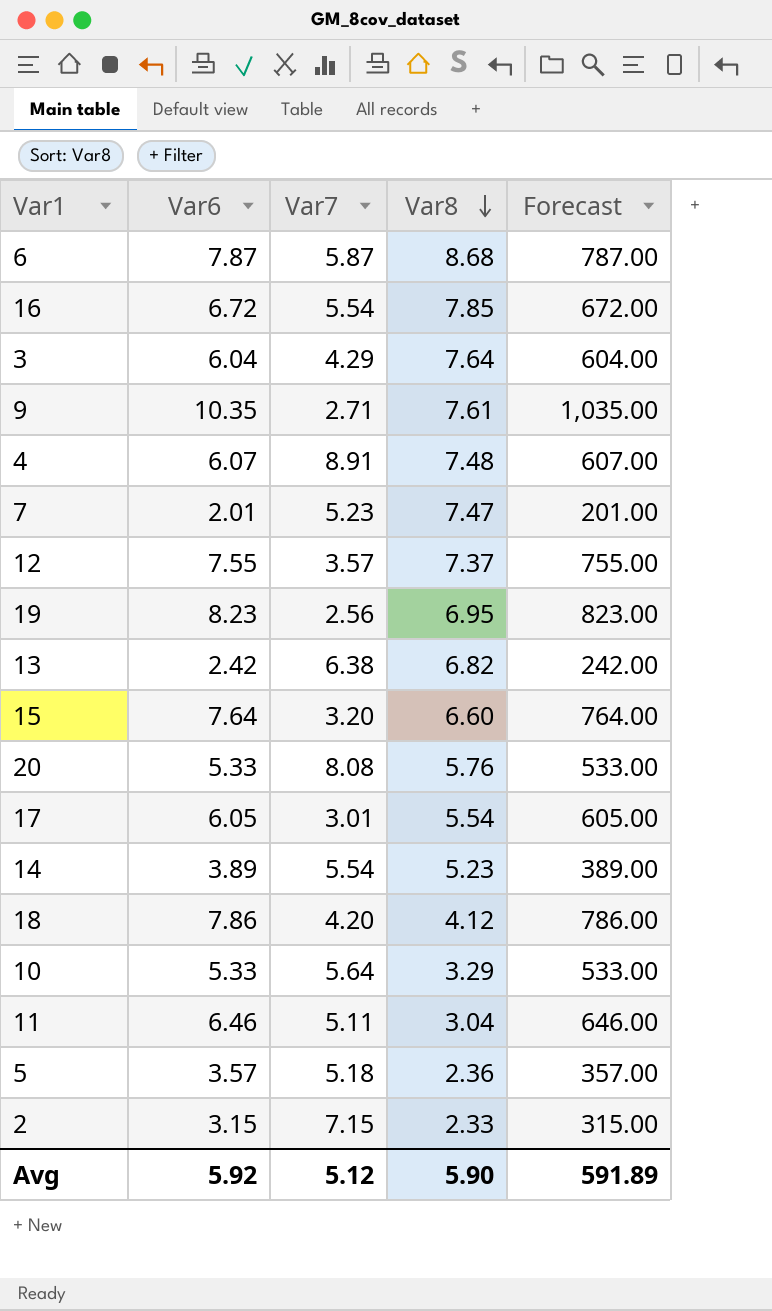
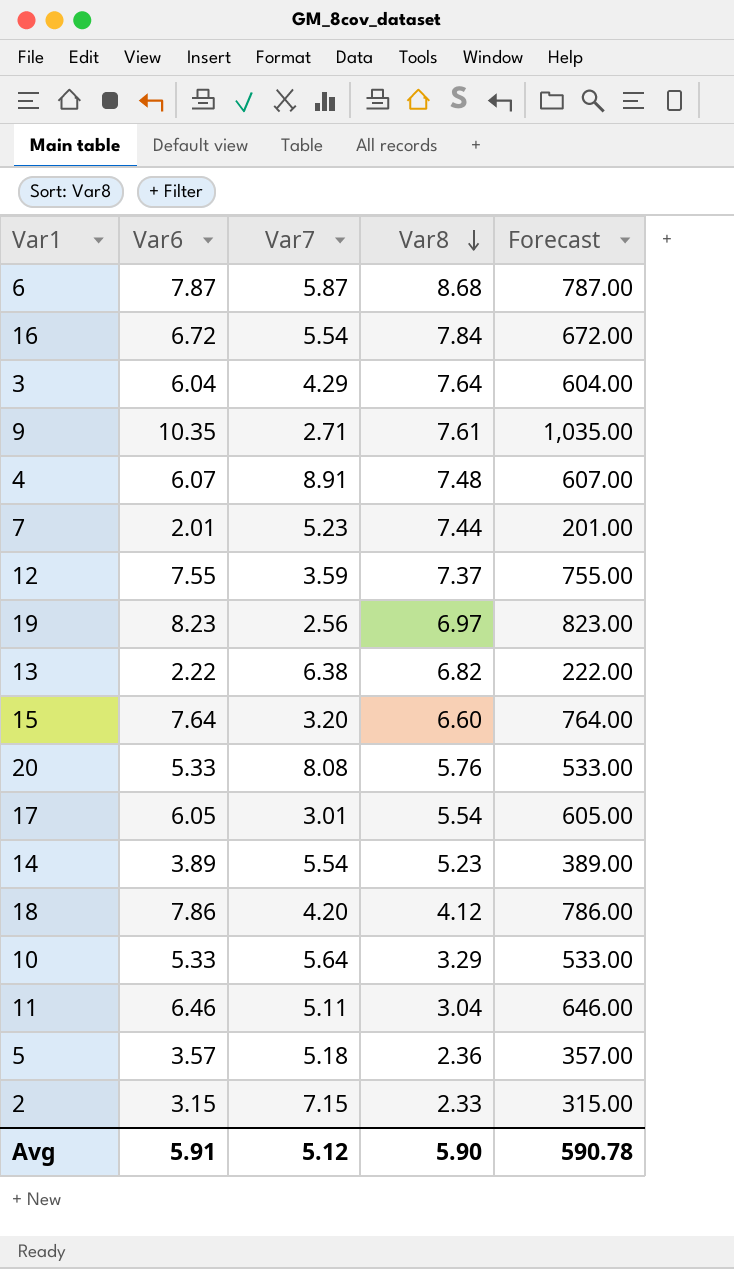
16 | Var8: 7.85 -> 7.84
7 | Var8: 7.47 -> 7.44
12 | Var7: 3.57 -> 3.59
19 | Var8: 6.95 -> 6.97
13 | Var6: 2.42 -> 2.22
13 | Forecast: 242.00 -> 222.00
Avg | Var6: 5.92 -> 5.91
Avg | Forecast: 591.89 -> 590.78

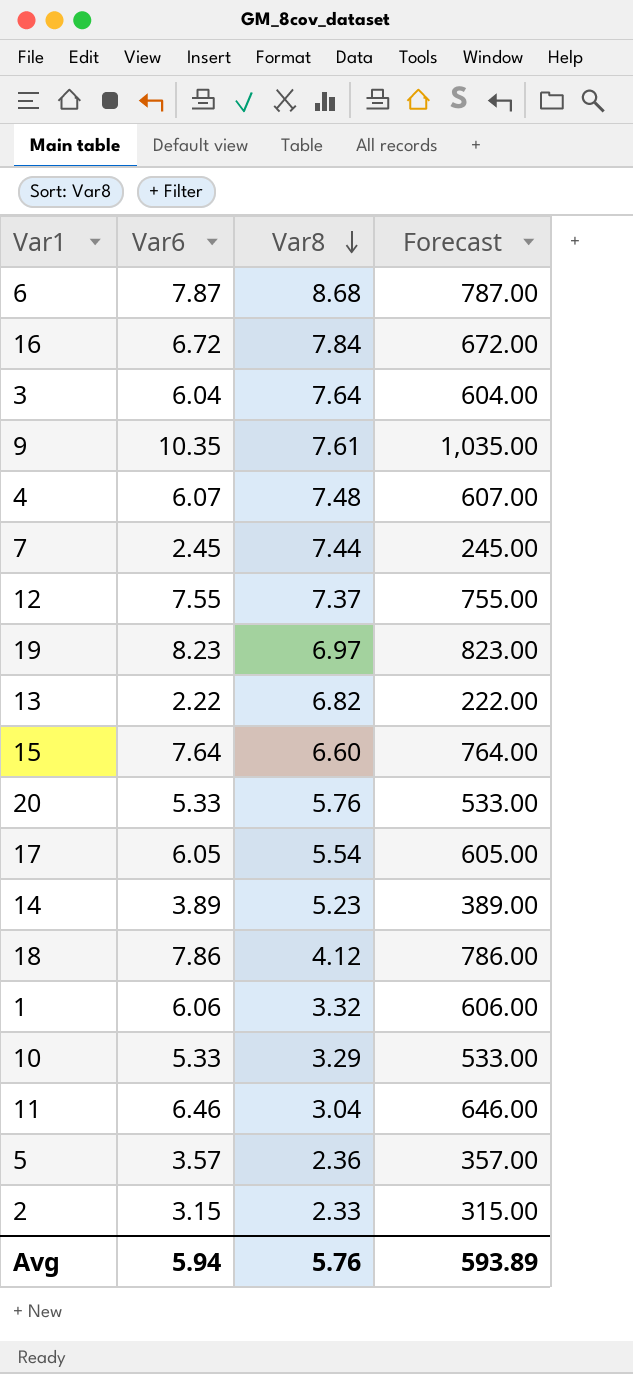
column Var7 | position: 3 -> none
7 | Var6: 2.01 -> 2.45
7 | Forecast: 201.00 -> 245.00
row 1: none -> 6.06 | 3.32 | 606.00
Avg | Var6: 5.91 -> 5.94
Avg | Var8: 5.90 -> 5.76
Avg | Forecast: 590.78 -> 593.89

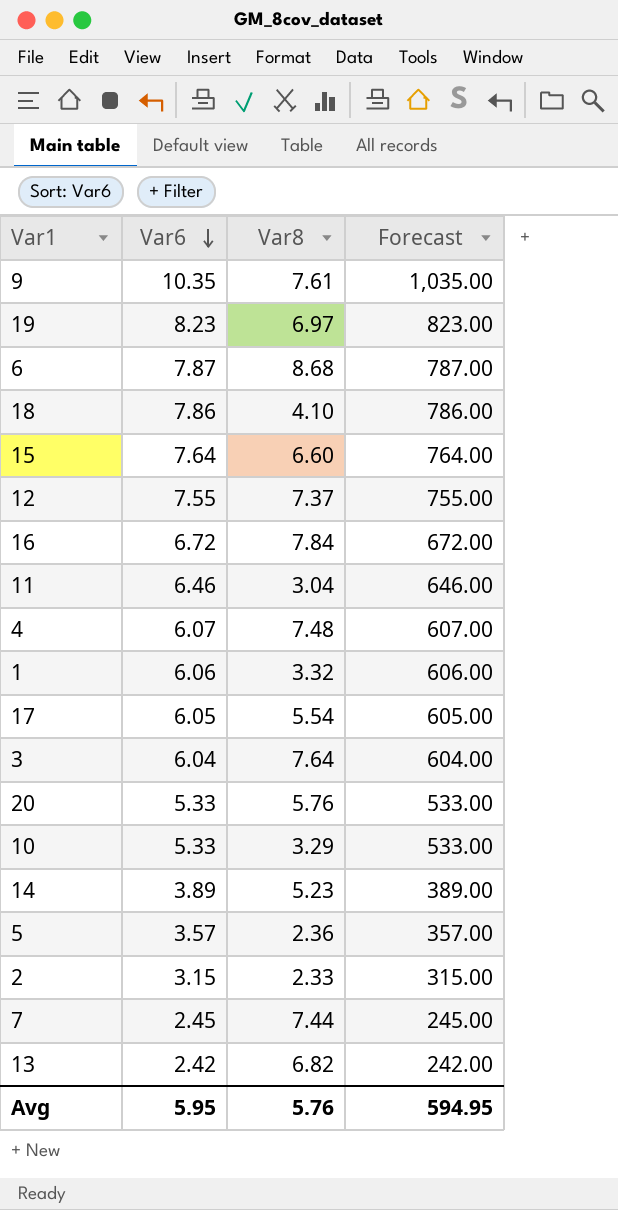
row order: Var8 descending -> Var6 descending
18 | Var8: 4.12 -> 4.10
13 | Var6: 2.22 -> 2.42
13 | Forecast: 222.00 -> 242.00
Avg | Var6: 5.94 -> 5.95
Avg | Forecast: 593.89 -> 594.95

